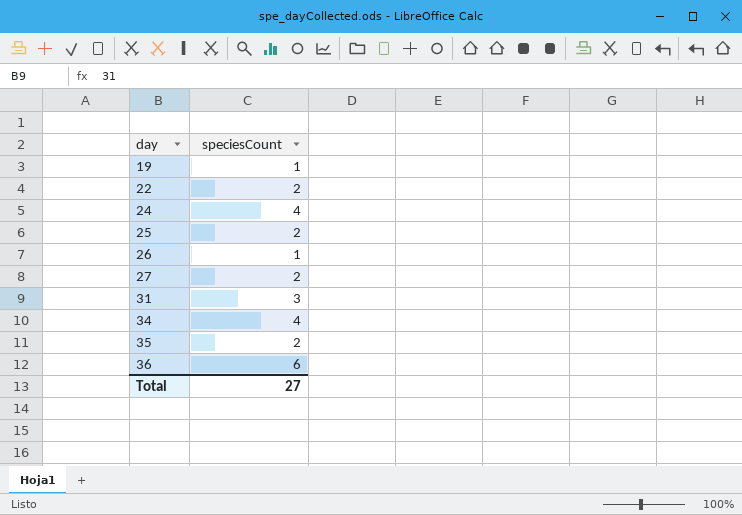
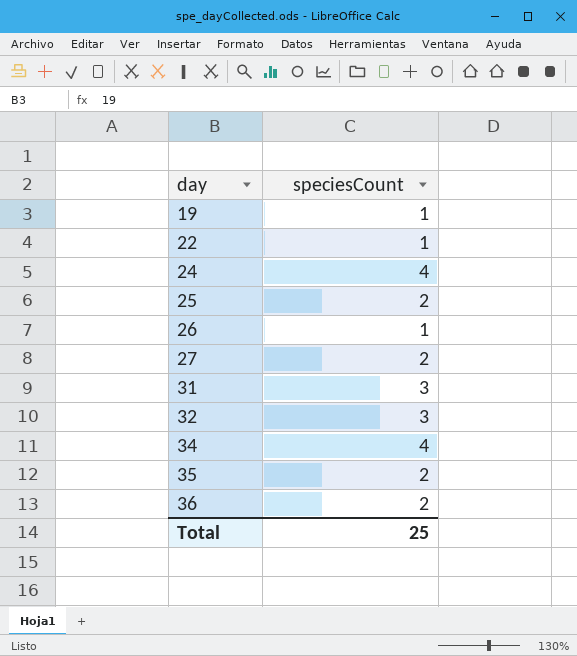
22 | speciesCount: 2 -> 1
row 32: none -> 3
36 | speciesCount: 6 -> 2
Total | speciesCount: 27 -> 25

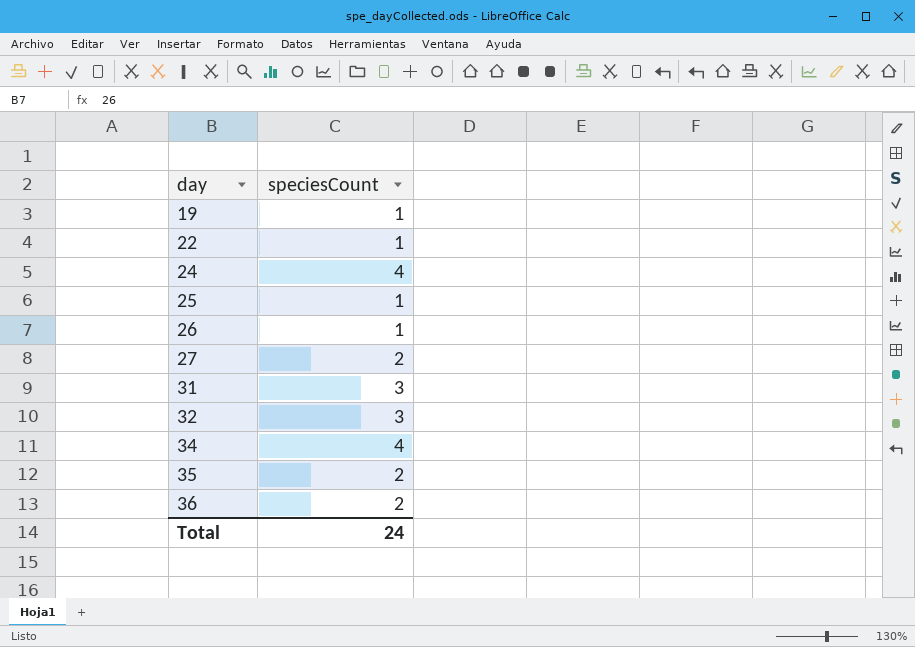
25 | speciesCount: 2 -> 1
Total | speciesCount: 25 -> 24

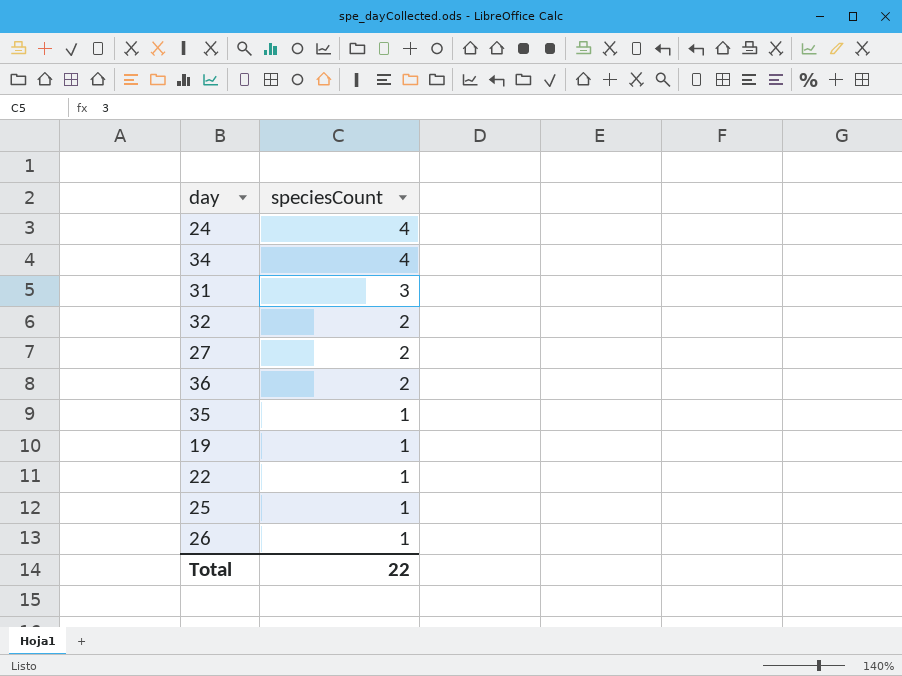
row order: day ascending -> speciesCount descending
32 | speciesCount: 3 -> 2
35 | speciesCount: 2 -> 1
Total | speciesCount: 24 -> 22

